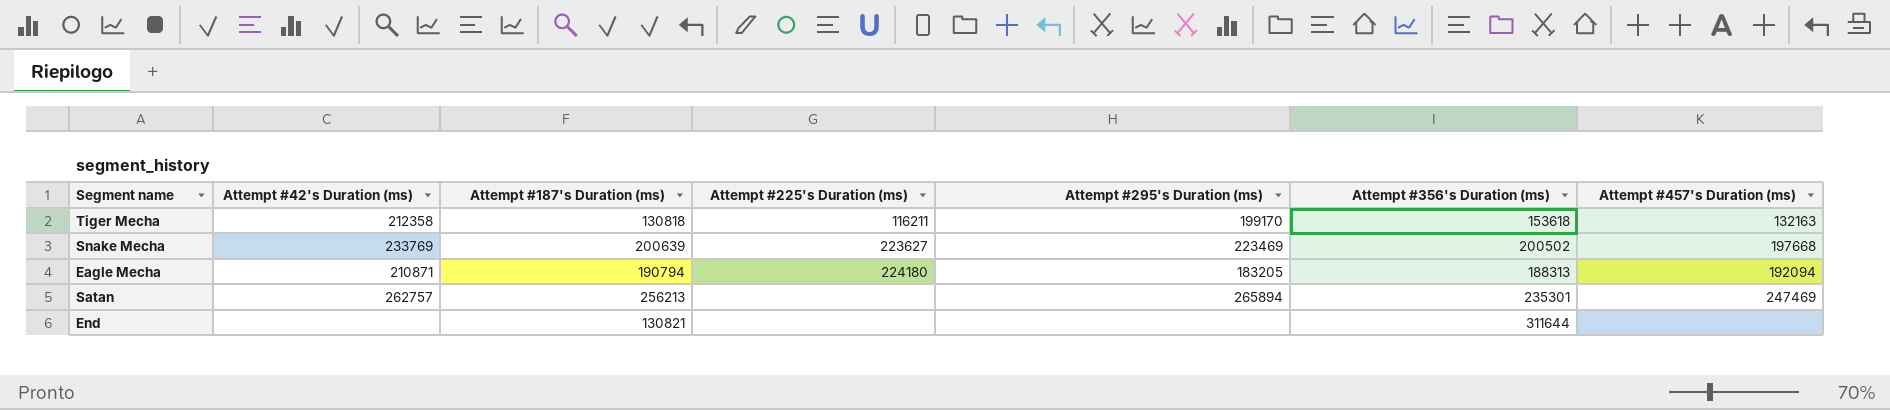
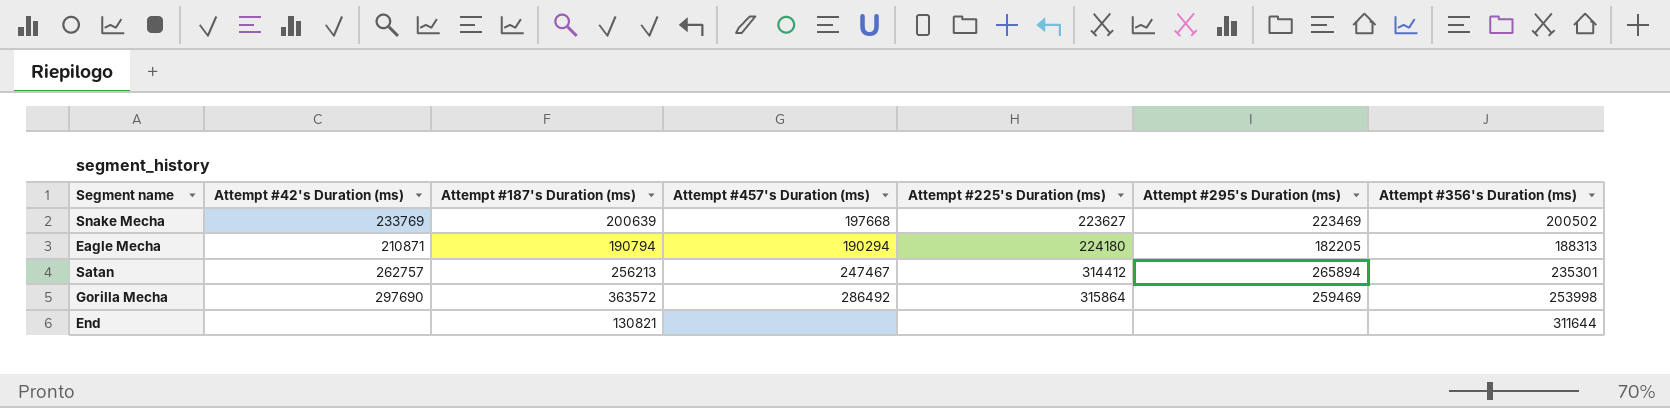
column Attempt #457's Duration (ms) | position: 7 -> 4
row Tiger Mecha: 212358 | 130818 | 116211 | 199170 | 153618 | 132163 -> none
Eagle Mecha | Attempt #457's Duration (ms): 192094 -> 190294
Eagle Mecha | Attempt #295's Duration (ms): 183205 -> 182205
Satan | Attempt #457's Duration (ms): 247469 -> 247467
Satan | Attempt #225's Duration (ms): none -> 314412
row Gorilla Mecha: none -> 297690 | 363572 | 286492 | 315864 | 259469 | 253998

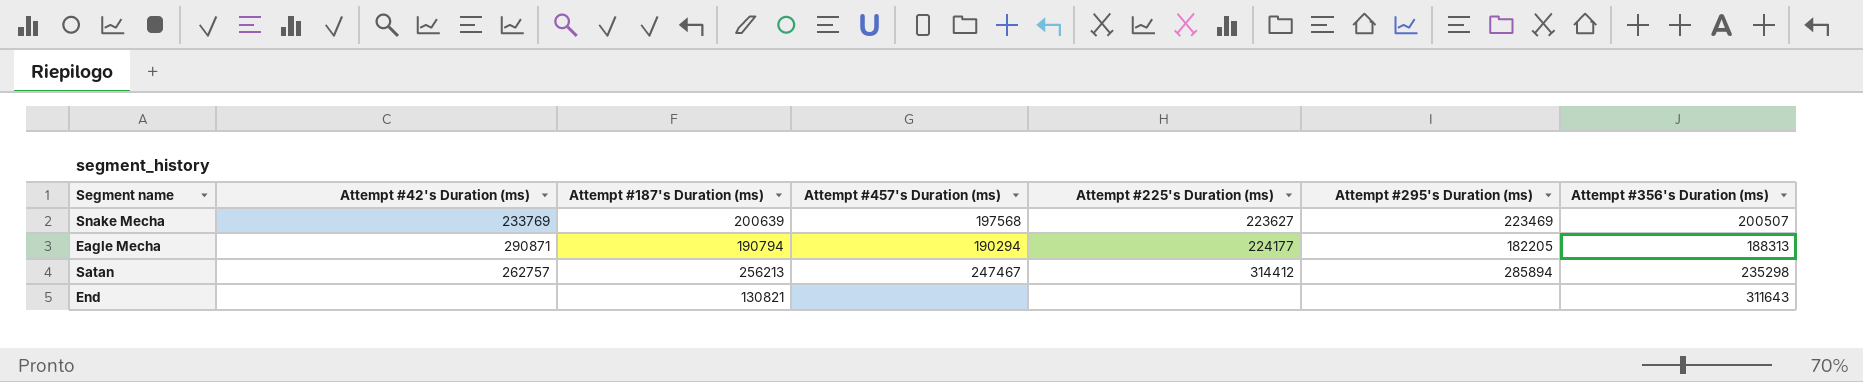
row Gorilla Mecha: 297690 | 363572 | 286492 | 315864 | 259469 | 253998 -> none
Snake Mecha | Attempt #457's Duration (ms): 197668 -> 197568
Snake Mecha | Attempt #356's Duration (ms): 200502 -> 200507
Eagle Mecha | Attempt #42's Duration (ms): 210871 -> 290871
Eagle Mecha | Attempt #225's Duration (ms): 224180 -> 224177
Satan | Attempt #295's Duration (ms): 265894 -> 285894
Satan | Attempt #356's Duration (ms): 235301 -> 235298
End | Attempt #356's Duration (ms): 311644 -> 311643

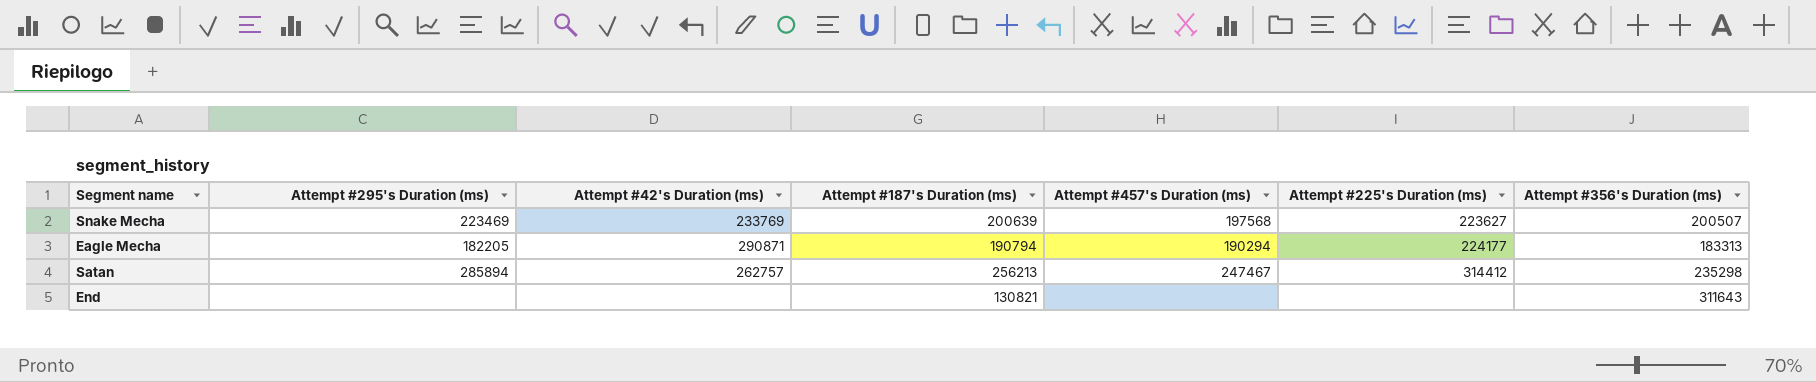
column Attempt #295's Duration (ms) | position: 6 -> 2
Eagle Mecha | Attempt #356's Duration (ms): 188313 -> 183313

